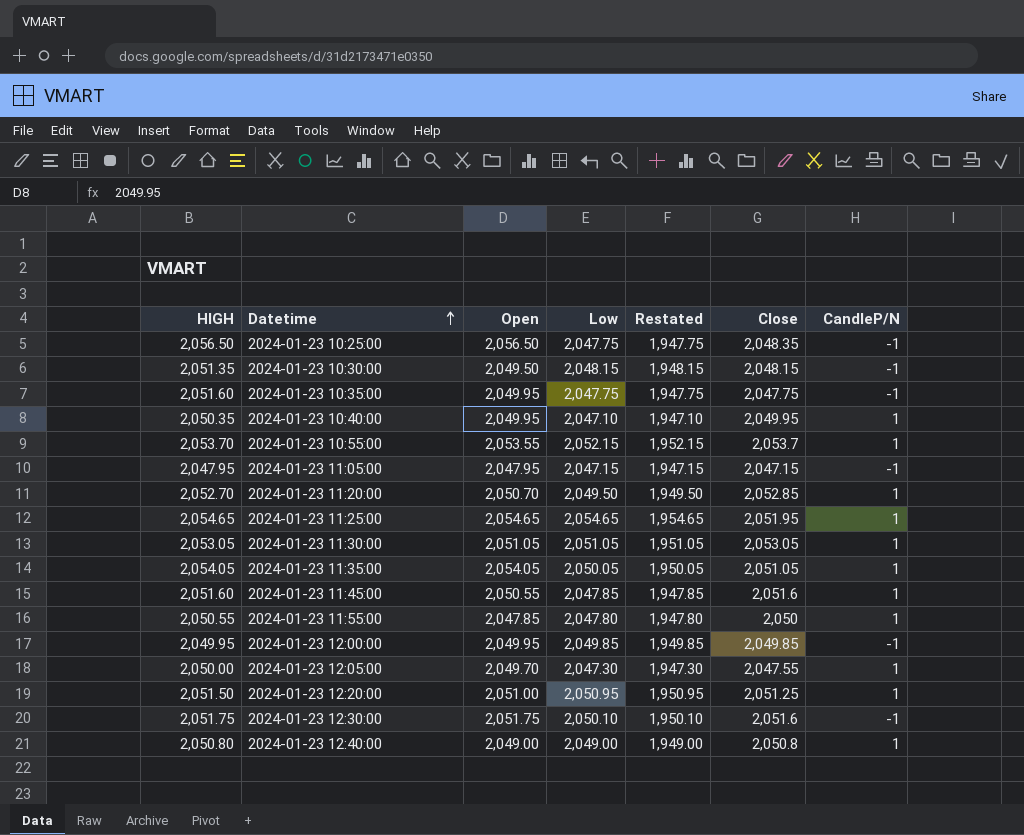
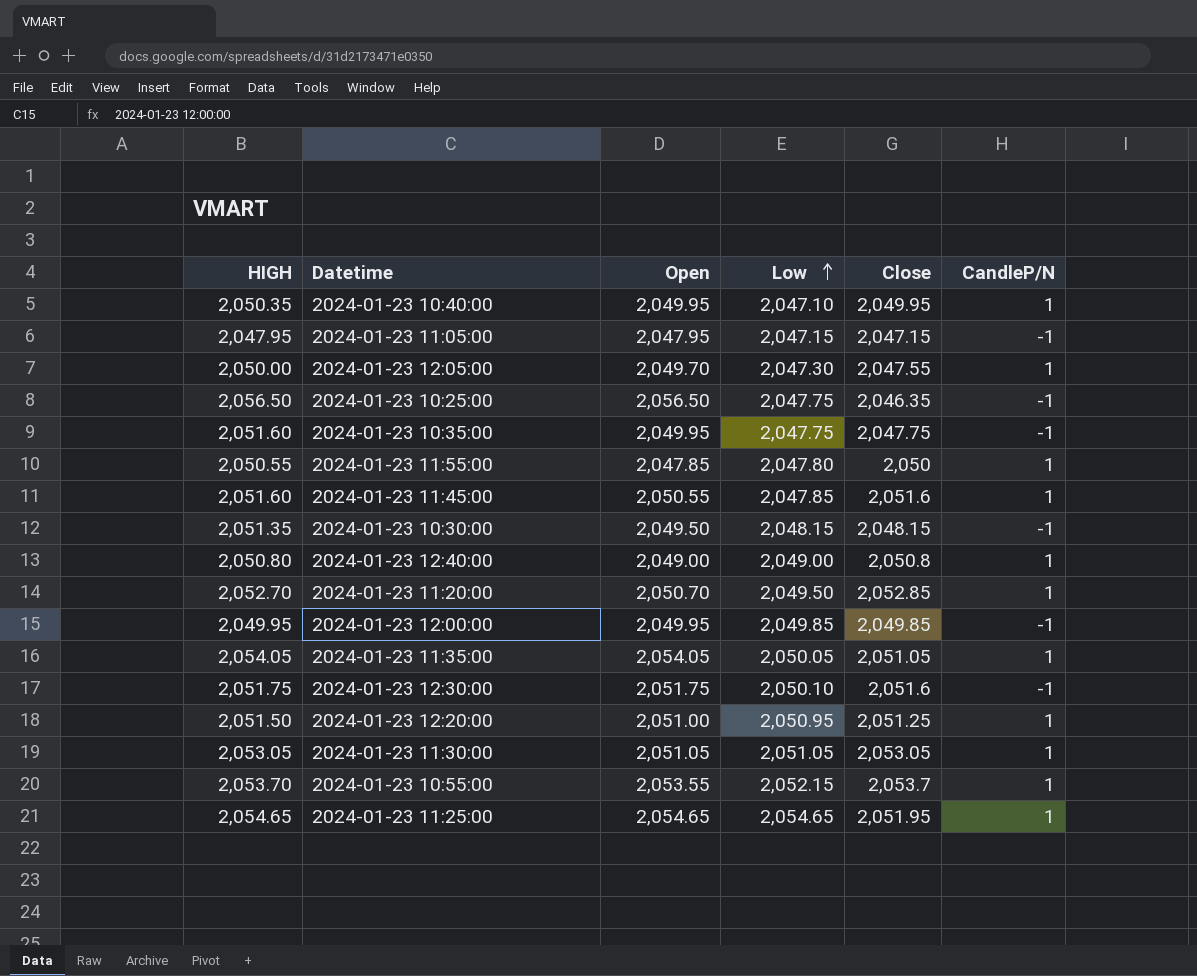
row order: Datetime ascending -> Low ascending
column Restated | formula: [Low] - 100 -> none
2024-01-23 10:25:00 | Close: 2,048.35 -> 2,046.35

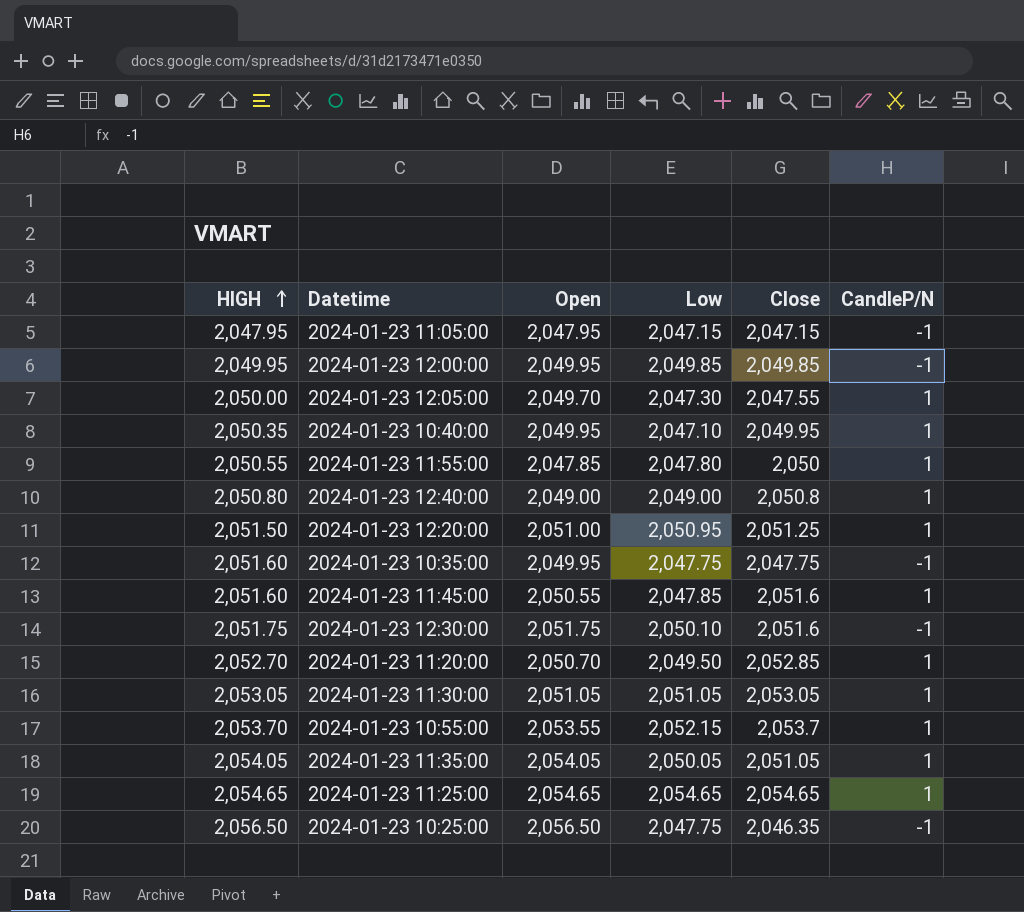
row order: Low ascending -> HIGH ascending
row 2024-01-23 10:30:00: 2,051.35 | 2,049.50 | 2,048.15 | 2,048.15 | -1 -> none
2024-01-23 11:25:00 | Close: 2,051.95 -> 2,054.65

